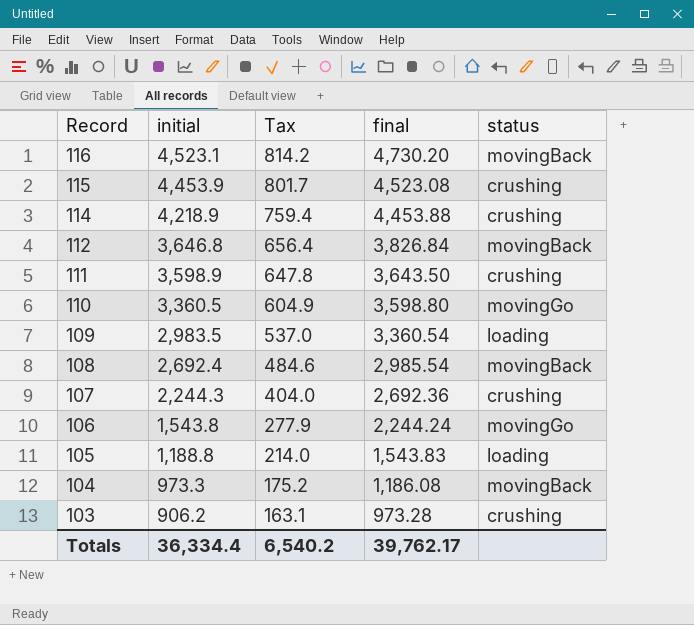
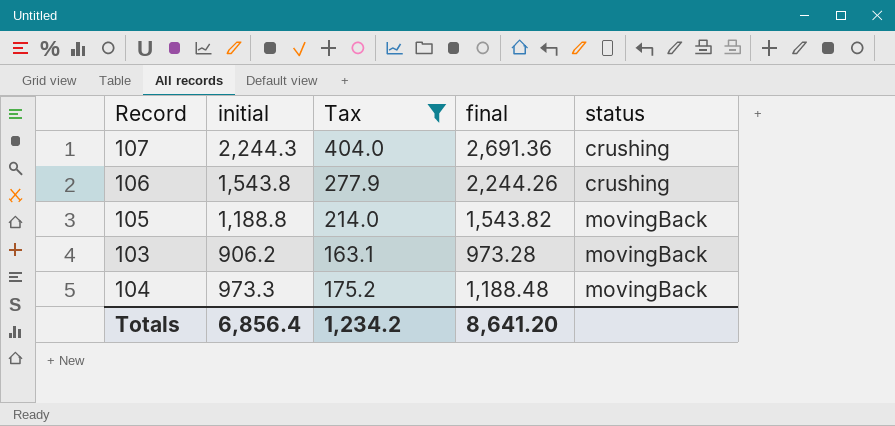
filter: none -> Tax <= 404.0
row order: Record descending -> status ascending
107 | final: 2,692.36 -> 2,691.36
106 | final: 2,244.24 -> 2,244.26
106 | status: movingGo -> crushing
105 | final: 1,543.83 -> 1,543.82
105 | status: loading -> movingBack
103 | status: crushing -> movingBack
104 | final: 1,186.08 -> 1,188.48
Totals | initial: 36,334.4 -> 6,856.4
Totals | Tax: 6,540.2 -> 1,234.2
Totals | final: 39,762.17 -> 8,641.20

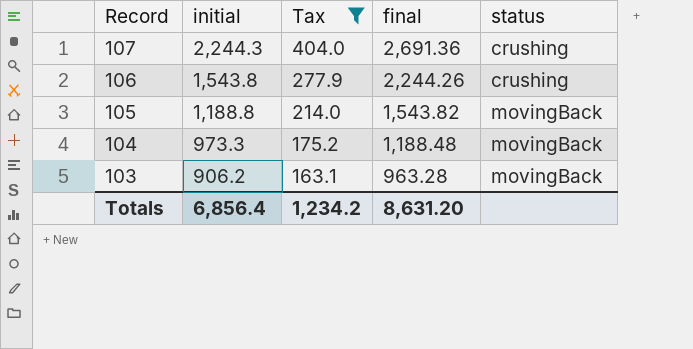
row order: status ascending -> Record descending
103 | final: 973.28 -> 963.28
Totals | final: 8,641.20 -> 8,631.20

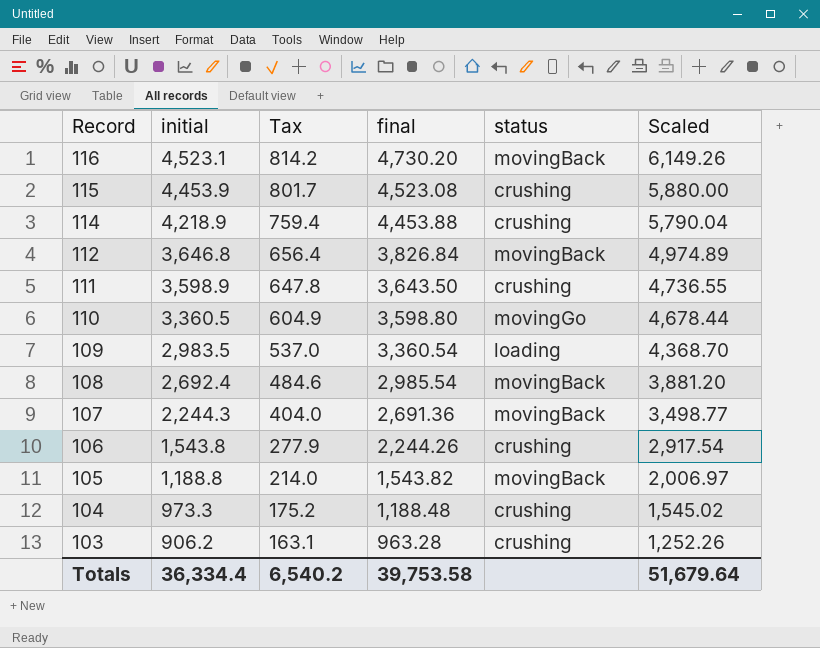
filter: Tax <= 404.0 -> none
column Scaled | formula: none -> [final] * 1.3
107 | status: crushing -> movingBack
104 | status: movingBack -> crushing
103 | status: movingBack -> crushing
Totals | initial: 6,856.4 -> 36,334.4
Totals | Tax: 1,234.2 -> 6,540.2
Totals | final: 8,631.20 -> 39,753.58

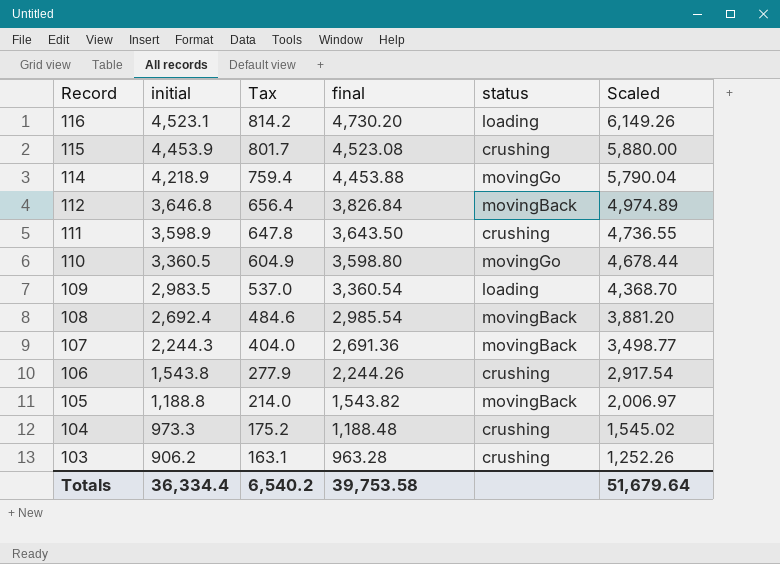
116 | status: movingBack -> loading
114 | status: crushing -> movingGo

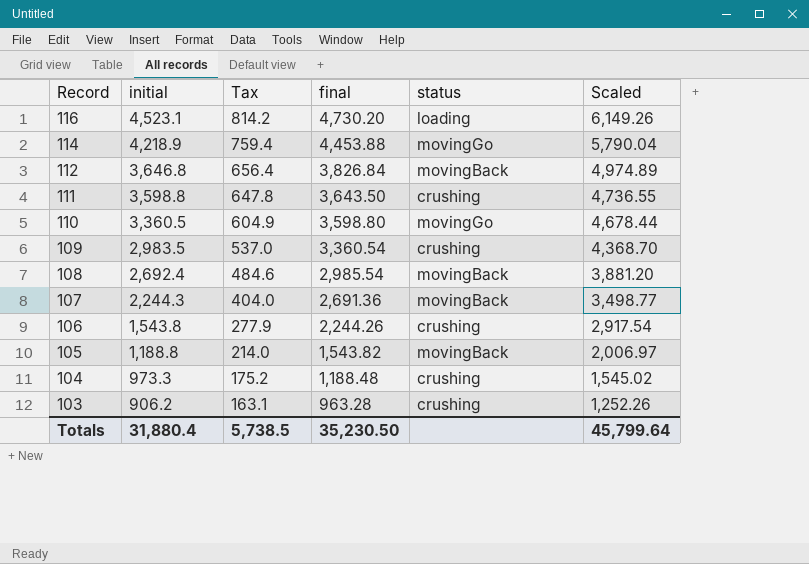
row 115: 4,453.9 | 801.7 | 4,523.08 | crushing | 5,880.00 -> none
111 | initial: 3,598.9 -> 3,598.8
109 | status: loading -> crushing
Totals | initial: 36,334.4 -> 31,880.4
Totals | Tax: 6,540.2 -> 5,738.5
Totals | final: 39,753.58 -> 35,230.50
Totals | Scaled: 51,679.64 -> 45,799.64

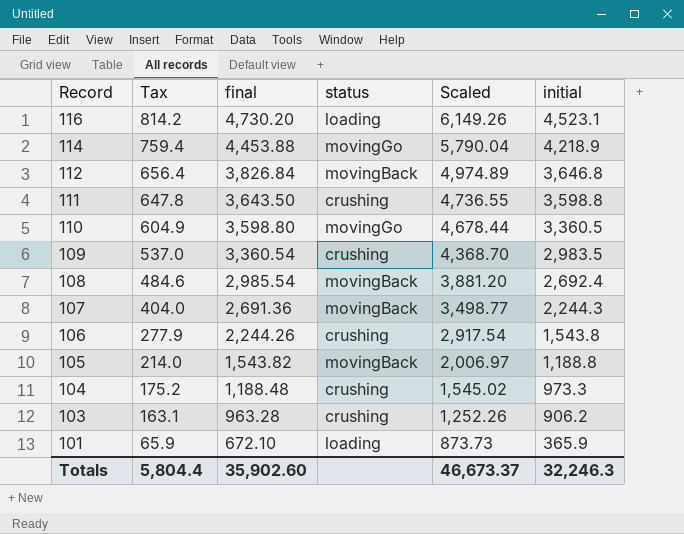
column initial | position: 2 -> 6
row 101: none -> 65.9 | 672.10 | loading | 873.73 | 365.9
Totals | Tax: 5,738.5 -> 5,804.4
Totals | final: 35,230.50 -> 35,902.60
Totals | Scaled: 45,799.64 -> 46,673.37
Totals | initial: 31,880.4 -> 32,246.3

